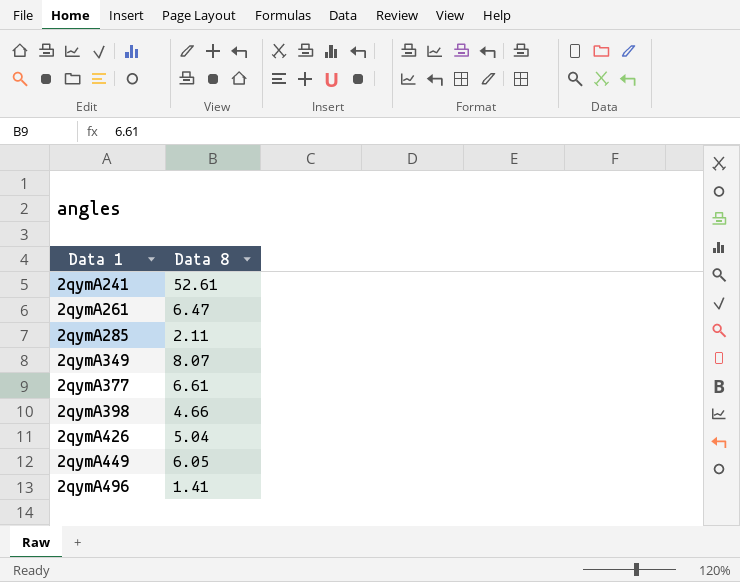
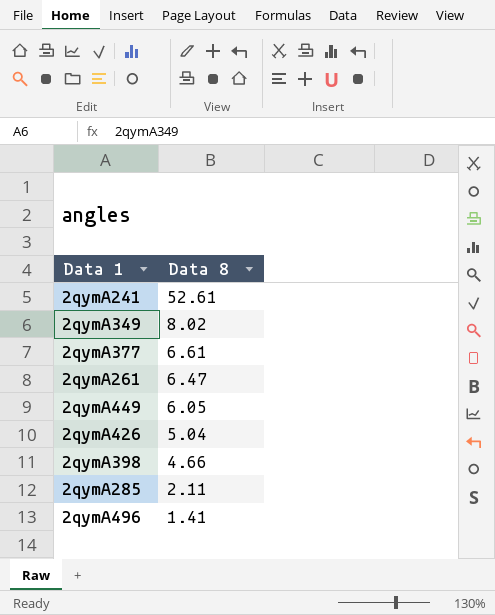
row order: Data 1 ascending -> Data 8 descending
2qymA349 | Data 8: 8.07 -> 8.02

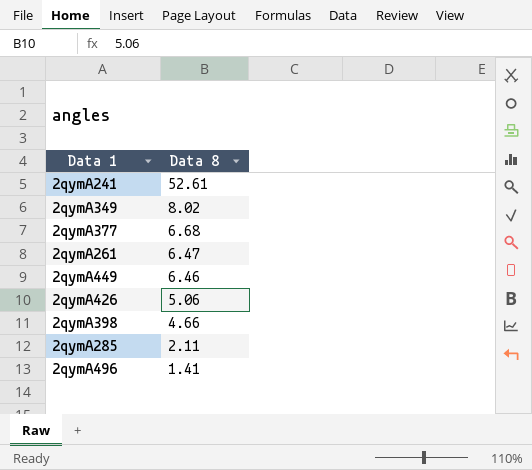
2qymA377 | Data 8: 6.61 -> 6.68
2qymA449 | Data 8: 6.05 -> 6.46
2qymA426 | Data 8: 5.04 -> 5.06

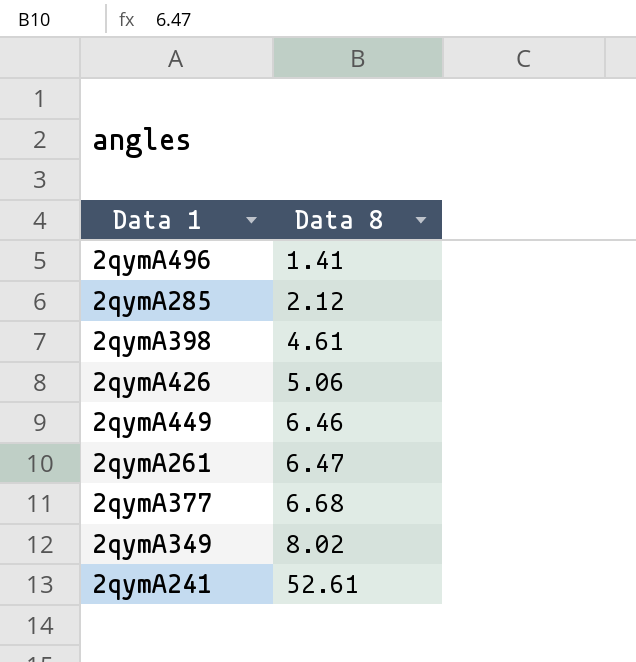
row order: Data 8 descending -> Data 8 ascending
2qymA285 | Data 8: 2.11 -> 2.12
2qymA398 | Data 8: 4.66 -> 4.61

